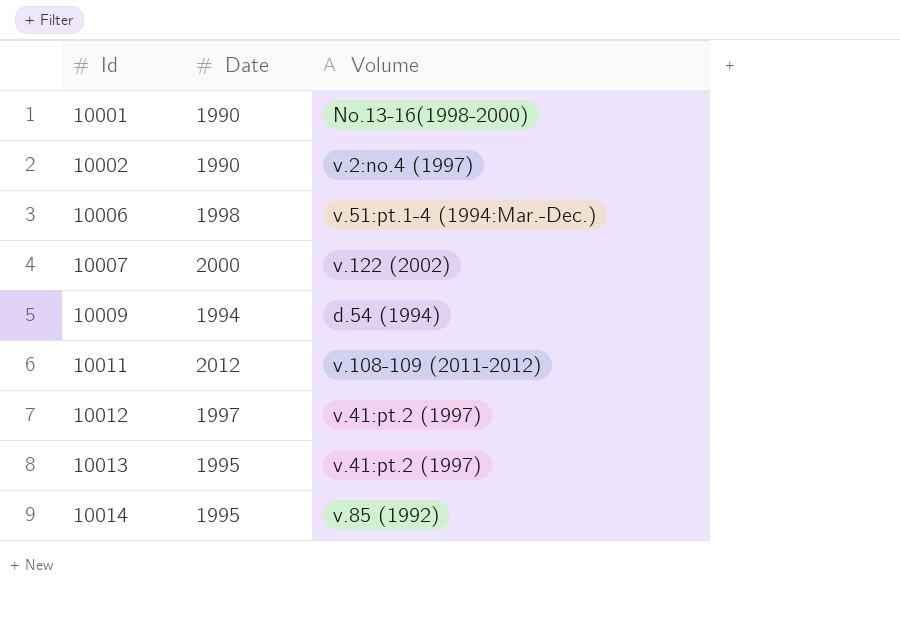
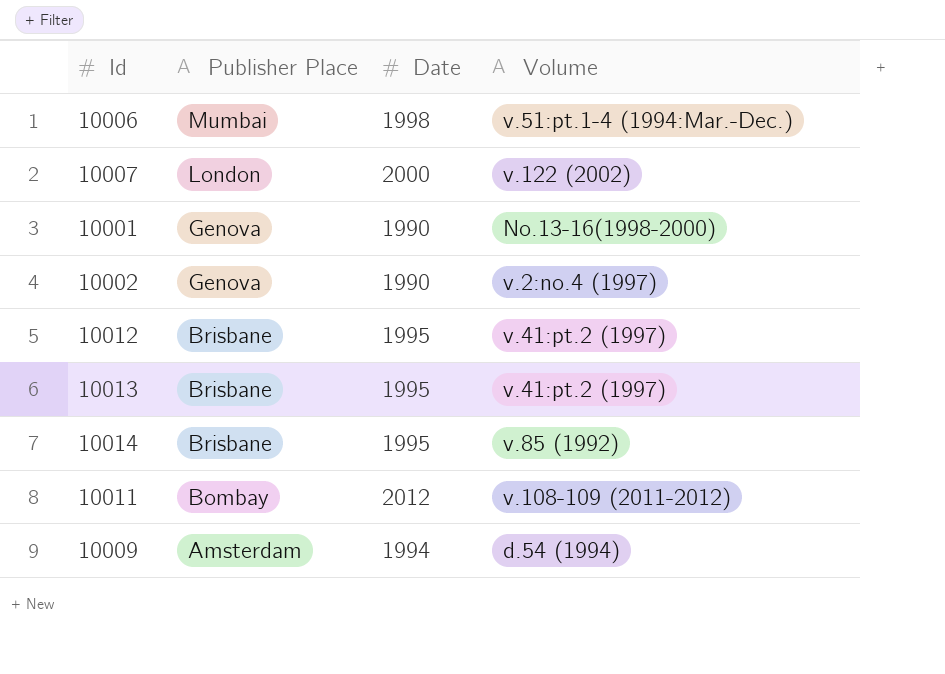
row order: Id ascending -> Publisher Place descending
column Publisher Place | position: none -> 2
10012 | Date: 1997 -> 1995

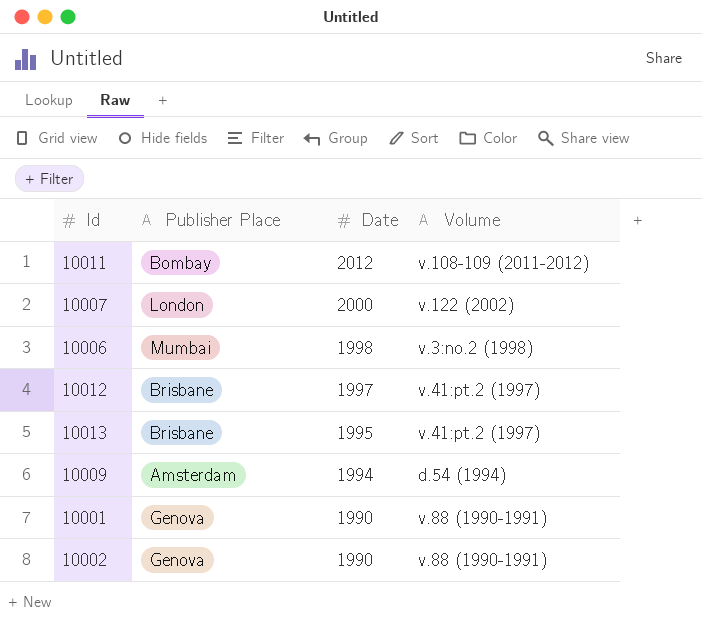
row order: Publisher Place descending -> Date descending
row 10014: Brisbane | 1995 | v.85 (1992) -> none
10006 | Volume: v.51:pt.1-4 (1994:Mar.-Dec.) -> v.3:no.2 (1998)
10012 | Date: 1995 -> 1997
10001 | Volume: No.13-16(1998-2000) -> v.88 (1990-1991)
10002 | Volume: v.2:no.4 (1997) -> v.88 (1990-1991)

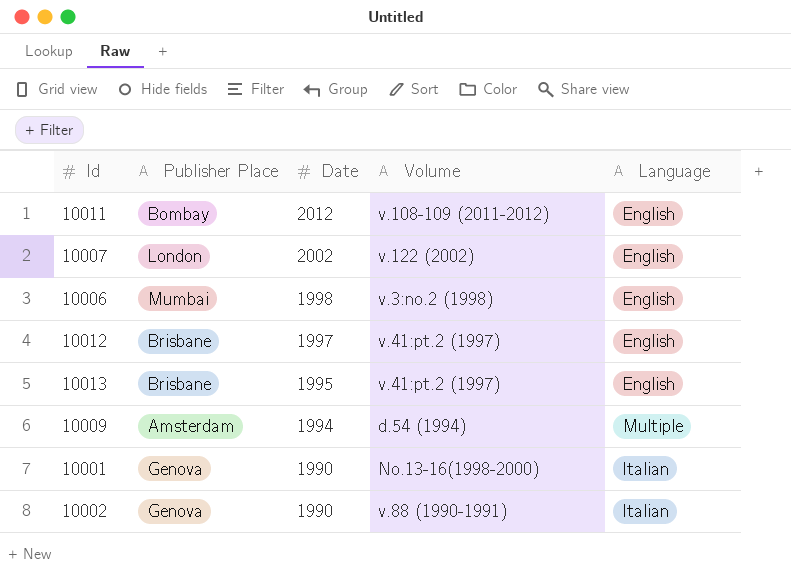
column Language | position: none -> 5
10007 | Date: 2000 -> 2002
10001 | Volume: v.88 (1990-1991) -> No.13-16(1998-2000)

